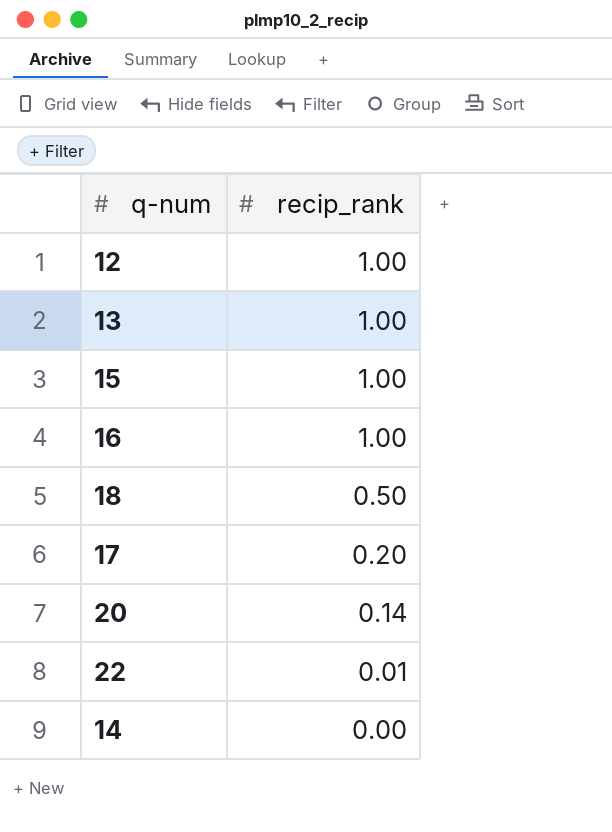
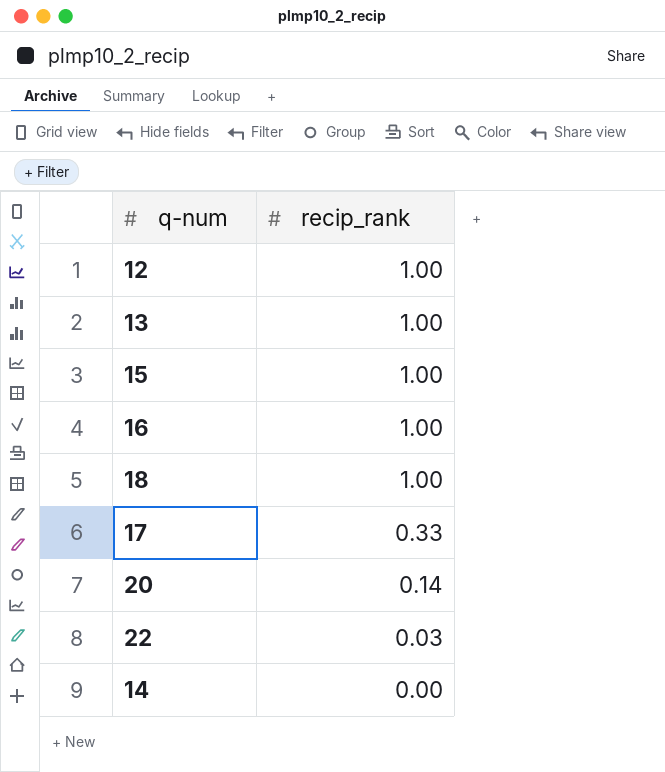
18 | recip_rank: 0.50 -> 1.00
17 | recip_rank: 0.20 -> 0.33
22 | recip_rank: 0.01 -> 0.03

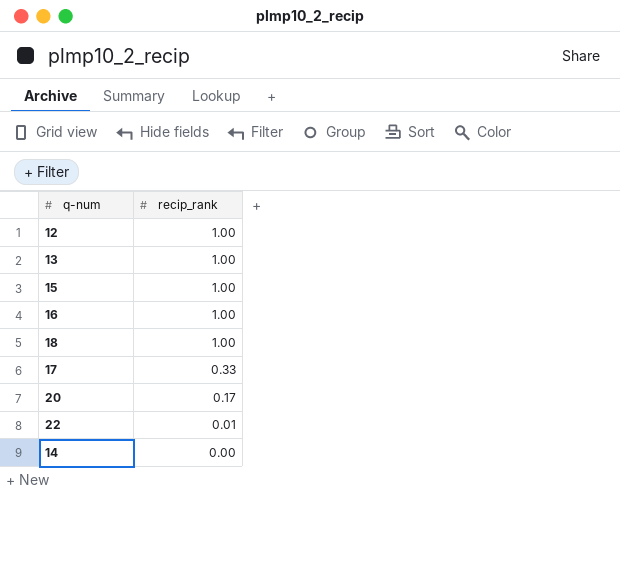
20 | recip_rank: 0.14 -> 0.17
22 | recip_rank: 0.03 -> 0.01

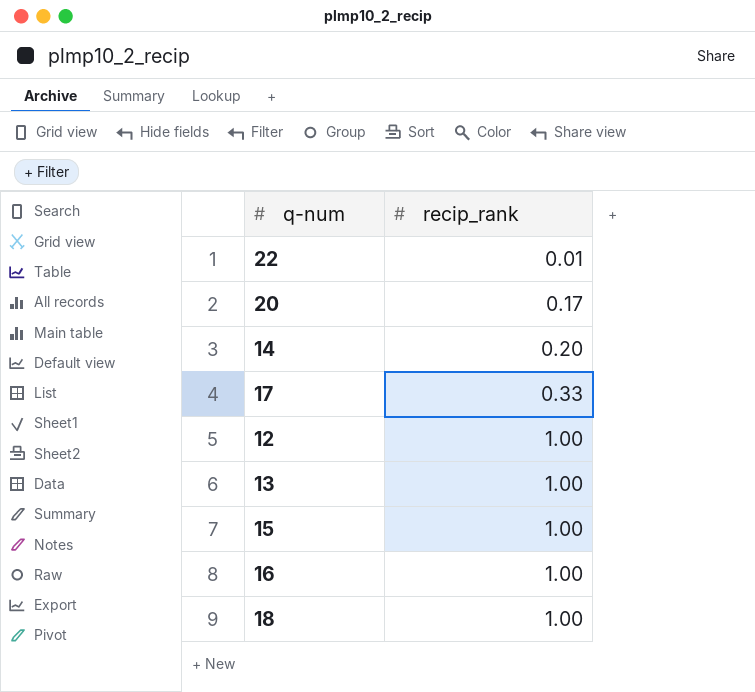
row order: recip_rank descending -> recip_rank ascending
14 | recip_rank: 0.00 -> 0.20

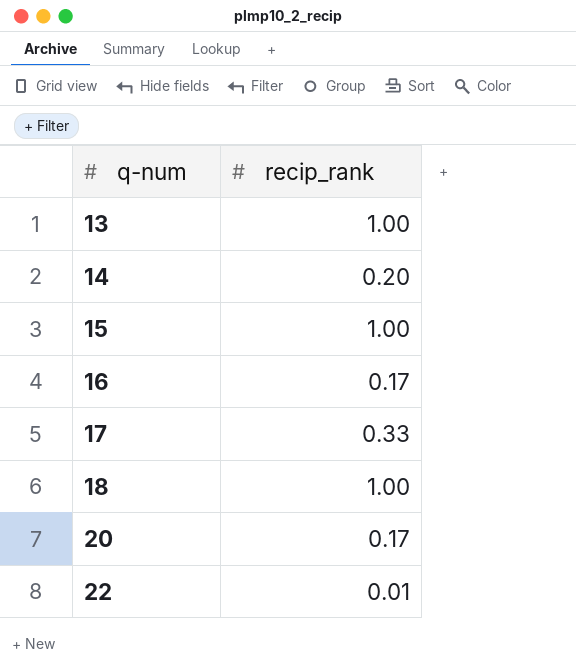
row order: recip_rank ascending -> q-num ascending
row 12: 1.00 -> none
16 | recip_rank: 1.00 -> 0.17

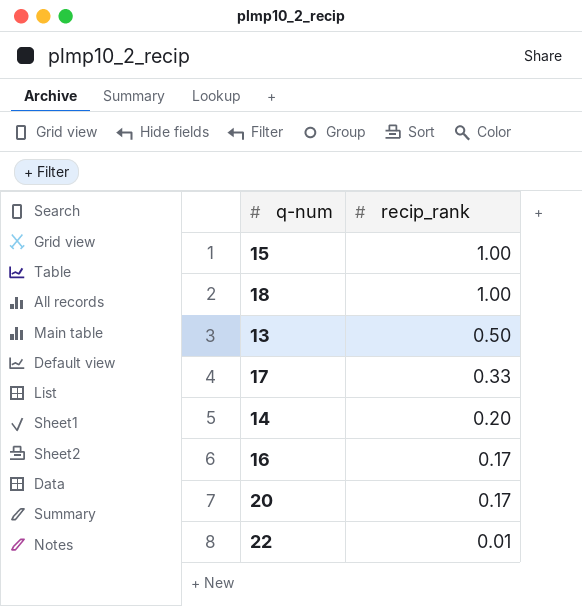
row order: q-num ascending -> recip_rank descending
13 | recip_rank: 1.00 -> 0.50

